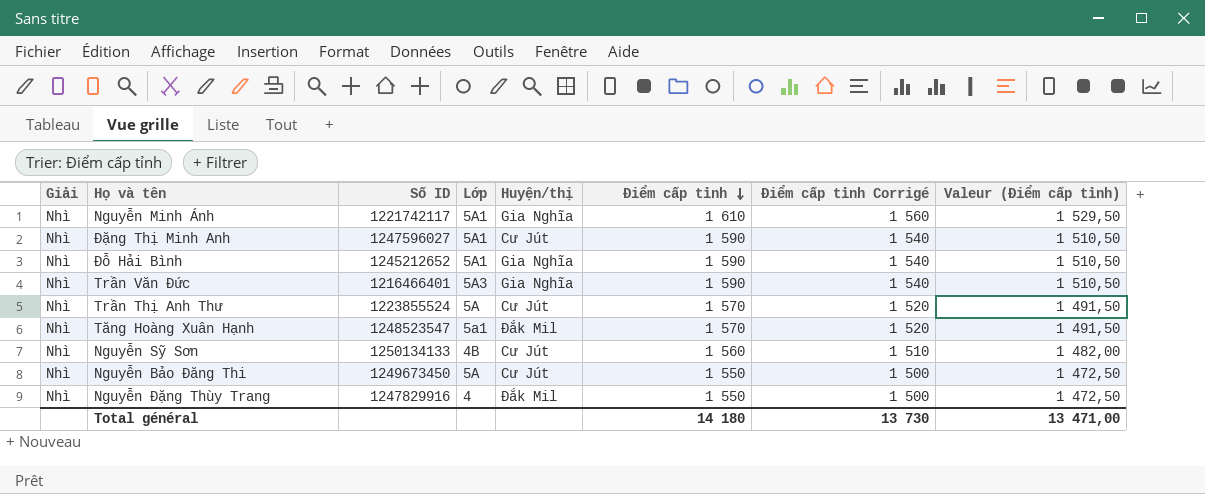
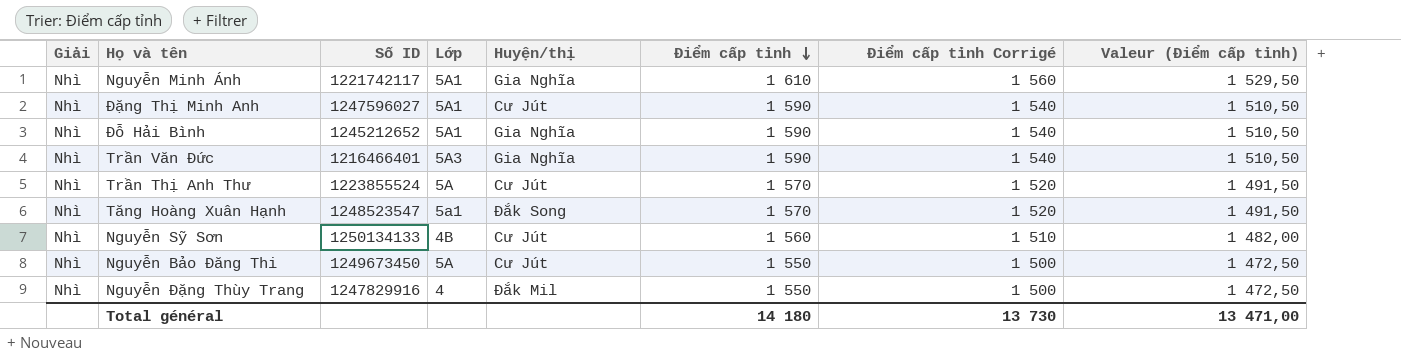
Tăng Hoàng Xuân Hạnh | Huyện/thị: Đắk Mil -> Đắk Song

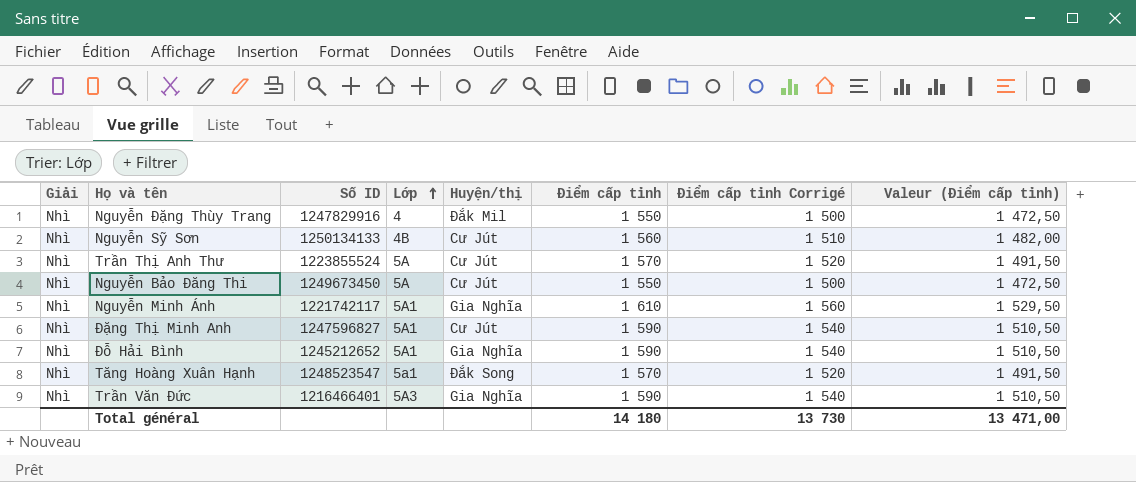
row order: Điểm cấp tỉnh descending -> Lớp ascending
Đặng Thị Minh Anh | Số ID: 1247596027 -> 1247596827

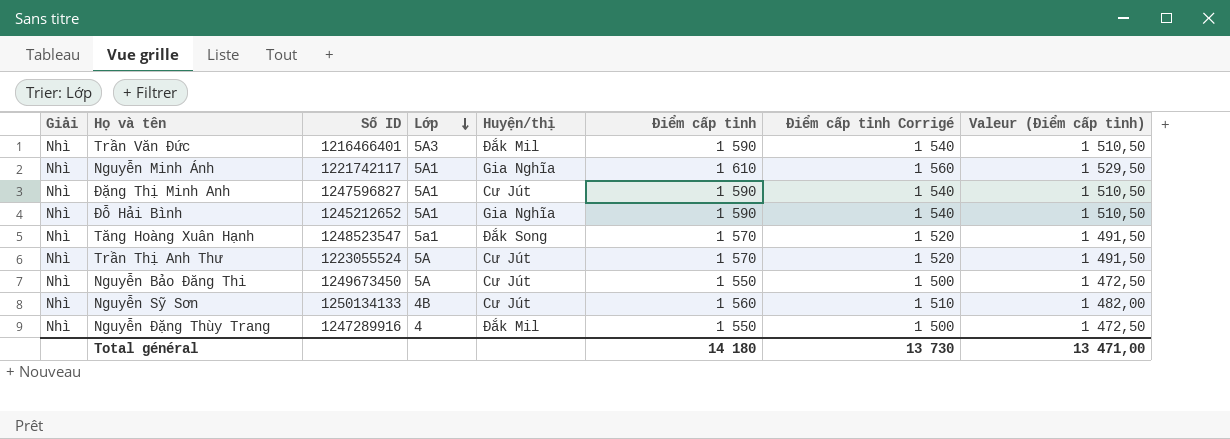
row order: Lớp ascending -> Lớp descending
Trần Văn Đức | Huyện/thị: Gia Nghĩa -> Đắk Mil
Trần Thị Anh Thư | Số ID: 1223855524 -> 1223055524
Nguyễn Đặng Thùy Trang | Số ID: 1247829916 -> 1247289916

